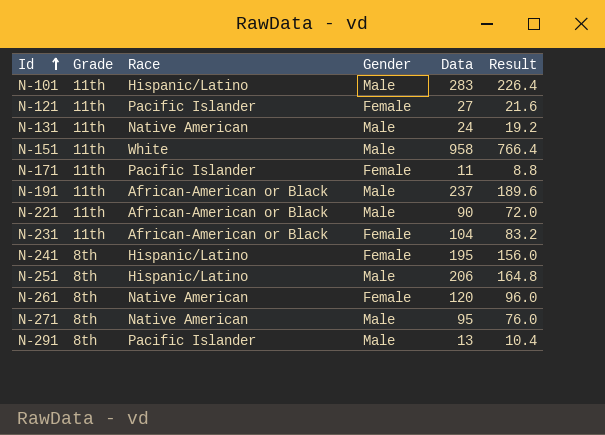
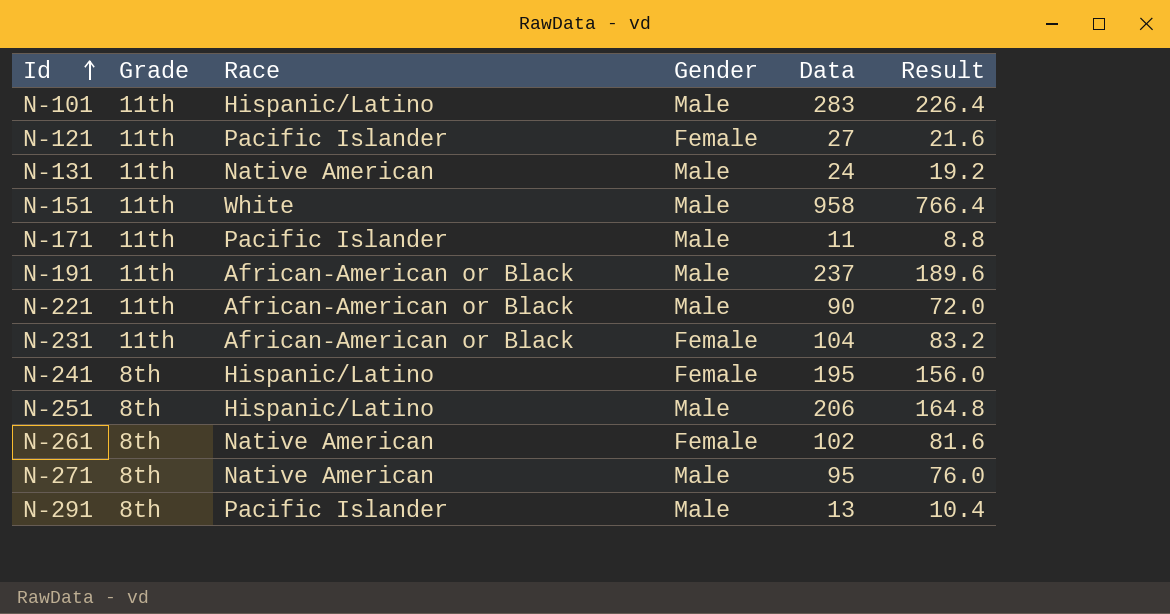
N-171 | Gender: Female -> Male
N-261 | Data: 120 -> 102
N-261 | Result: 96.0 -> 81.6

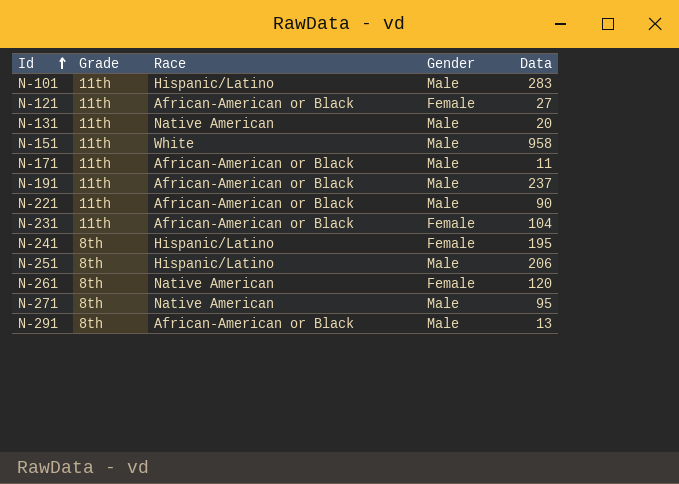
column Result | formula: [Data] * 0.8 -> none
N-121 | Race: Pacific Islander -> African-American or Black
N-131 | Data: 24 -> 20
N-171 | Race: Pacific Islander -> African-American or Black
N-261 | Data: 102 -> 120
N-291 | Race: Pacific Islander -> African-American or Black

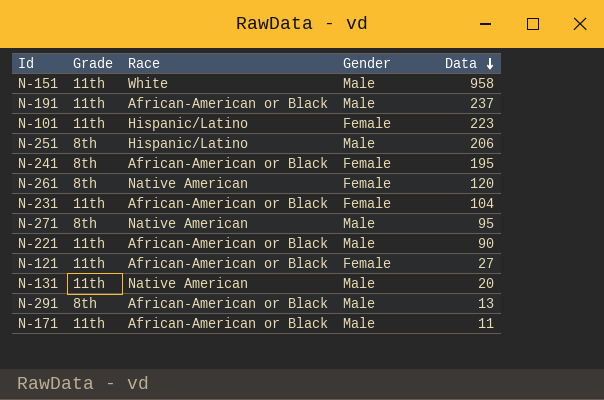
row order: Id ascending -> Data descending
N-101 | Gender: Male -> Female
N-101 | Data: 283 -> 223
N-241 | Race: Hispanic/Latino -> African-American or Black

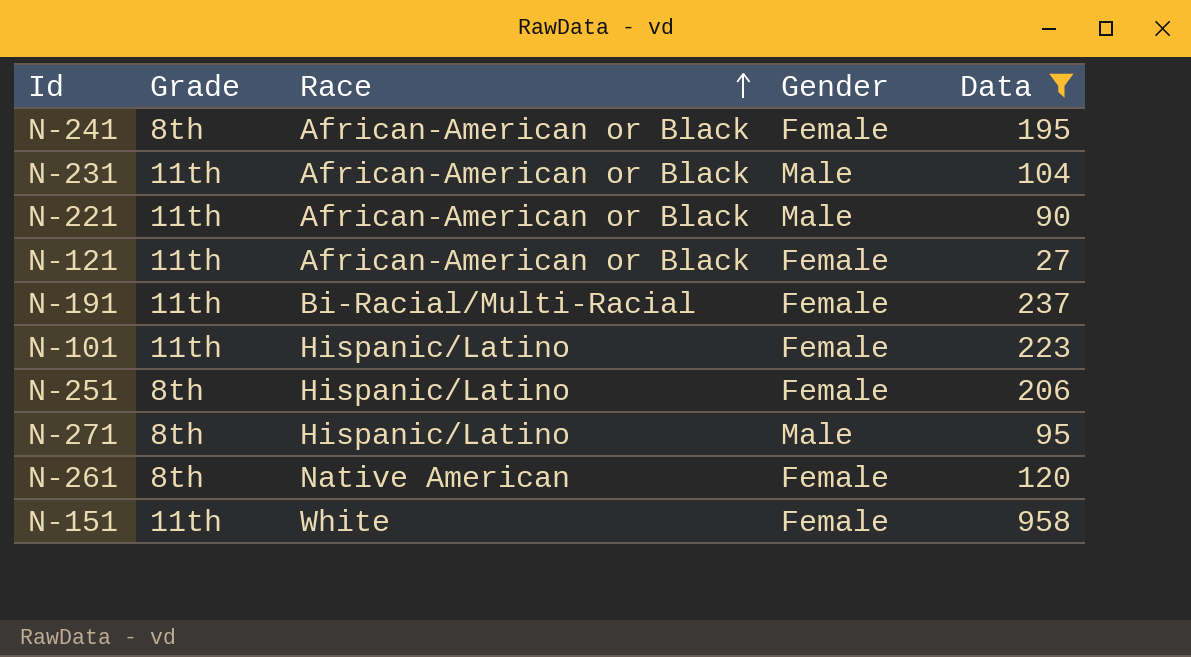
filter: none -> Data >= 27
row order: Data descending -> Race ascending
N-231 | Gender: Female -> Male
N-191 | Race: African-American or Black -> Bi-Racial/Multi-Racial
N-191 | Gender: Male -> Female
N-251 | Gender: Male -> Female
N-271 | Race: Native American -> Hispanic/Latino
N-151 | Gender: Male -> Female

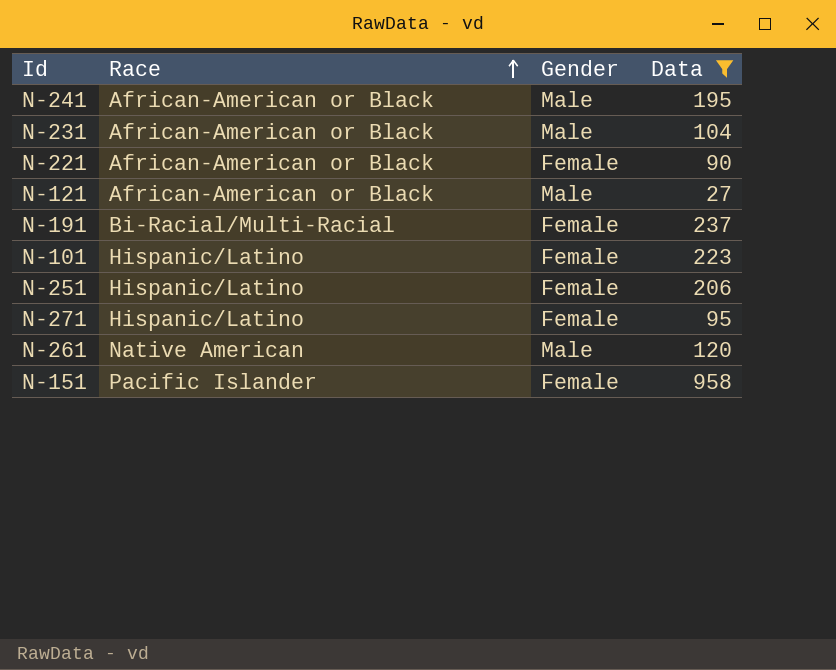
column Grade | position: 2 -> none
N-241 | Gender: Female -> Male
N-221 | Gender: Male -> Female
N-121 | Gender: Female -> Male
N-271 | Gender: Male -> Female
N-261 | Gender: Female -> Male
N-151 | Race: White -> Pacific Islander

